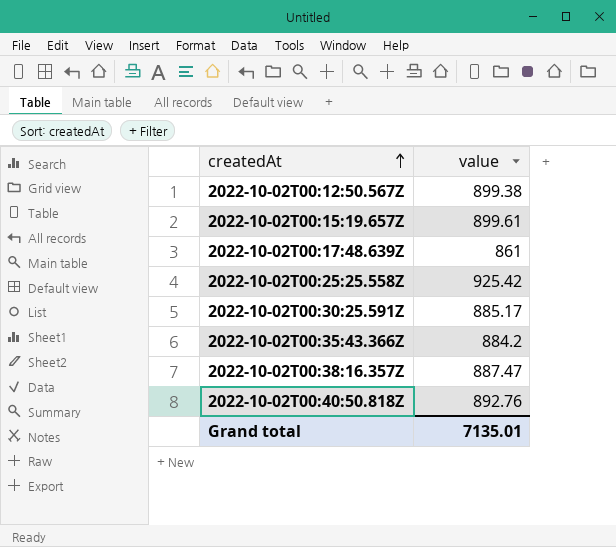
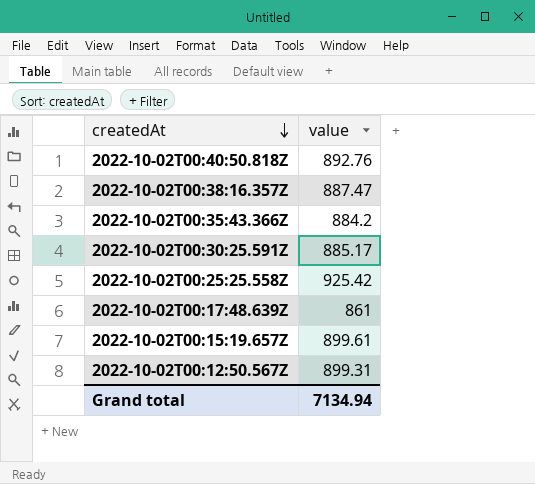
row order: createdAt ascending -> createdAt descending
2022-10-02T00:12:50.567Z | value: 899.38 -> 899.31
Grand total | value: 7135.01 -> 7134.94

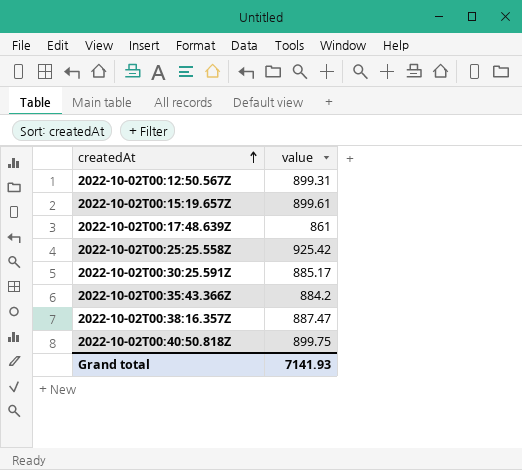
row order: createdAt descending -> createdAt ascending
2022-10-02T00:40:50.818Z | value: 892.76 -> 899.75
Grand total | value: 7134.94 -> 7141.93

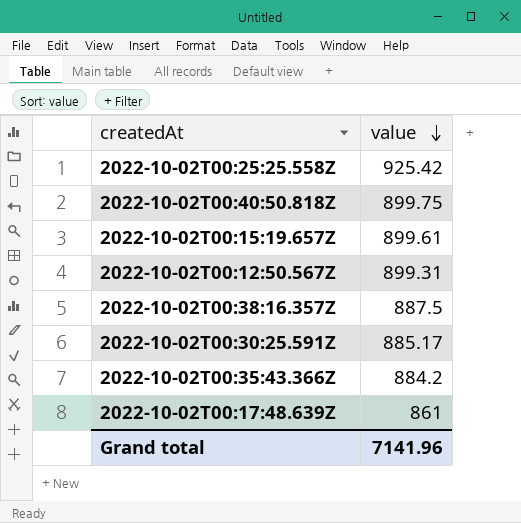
row order: createdAt ascending -> value descending
2022-10-02T00:38:16.357Z | value: 887.47 -> 887.5
Grand total | value: 7141.93 -> 7141.96

